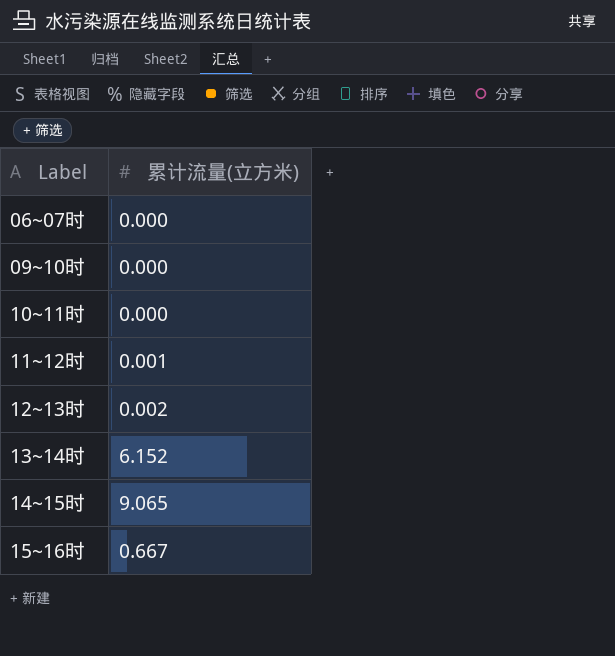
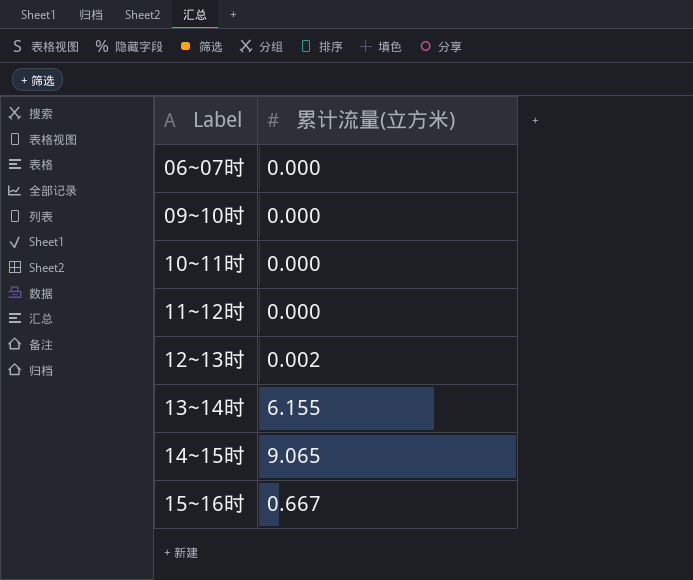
11~12时 | 累计流量(立方米): 0.001 -> 0.000
13~14时 | 累计流量(立方米): 6.152 -> 6.155

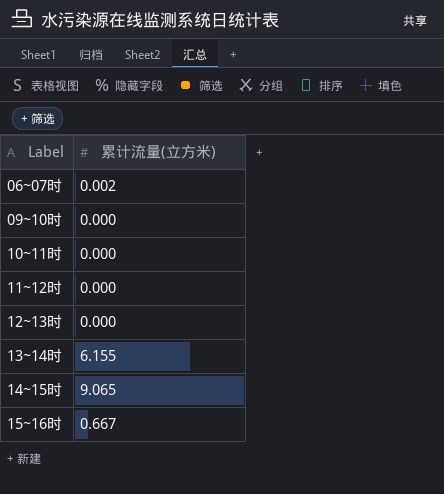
06~07时 | 累计流量(立方米): 0.000 -> 0.002
12~13时 | 累计流量(立方米): 0.002 -> 0.000

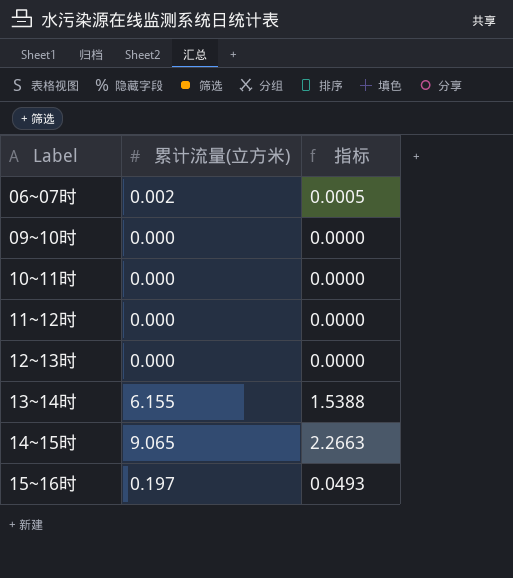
column 指标 | formula: none -> [累计流量(立方米)] * 0.25
15~16时 | 累计流量(立方米): 0.667 -> 0.197

